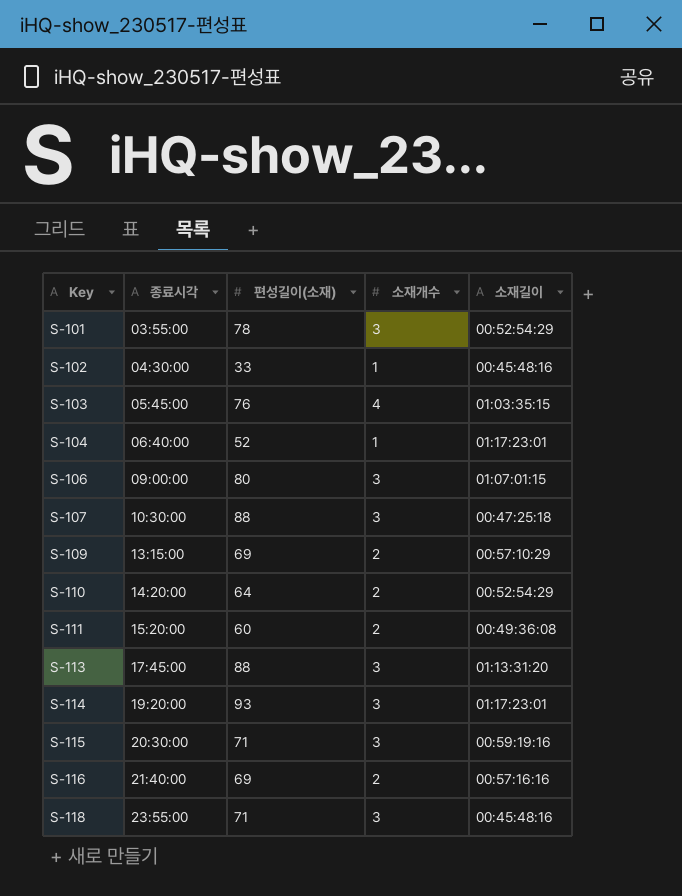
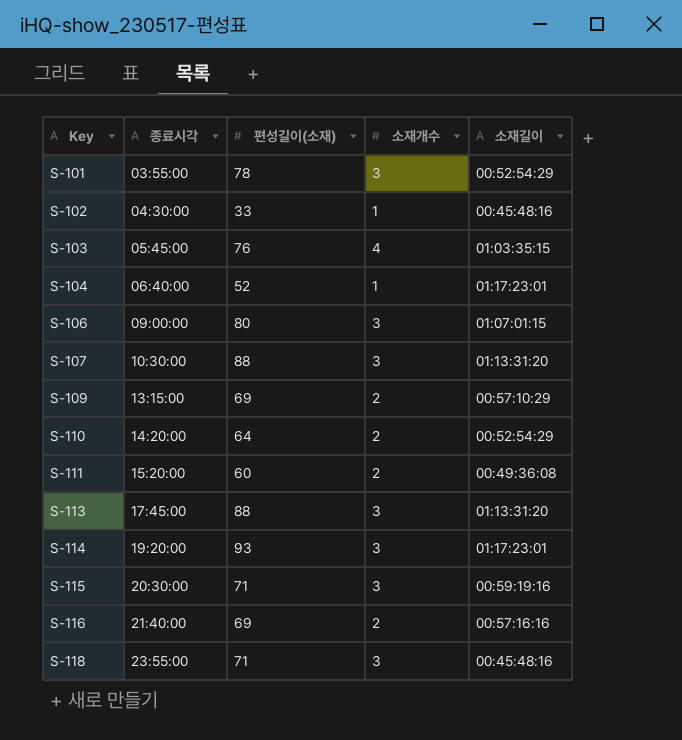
S-107 | 소재길이: 00:47:25:18 -> 01:13:31:20

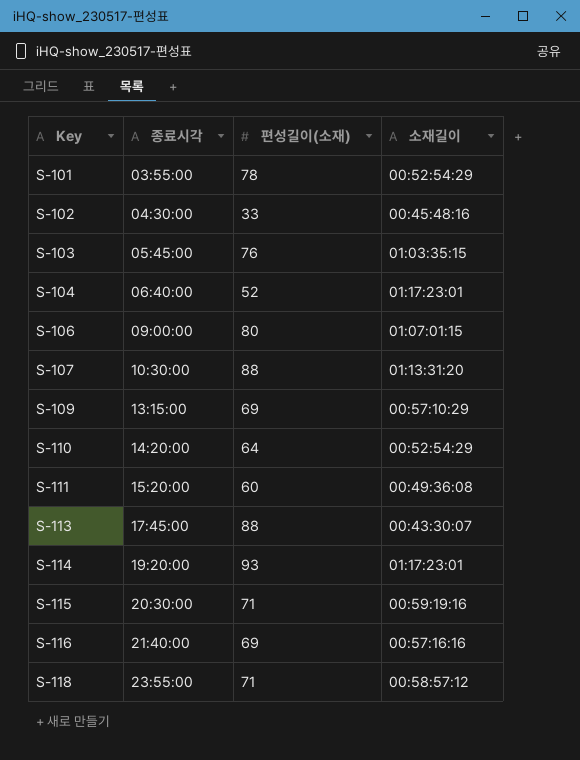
column 소재개수 | position: 4 -> none
S-113 | 소재길이: 01:13:31:20 -> 00:43:30:07
S-118 | 소재길이: 00:45:48:16 -> 00:58:57:12

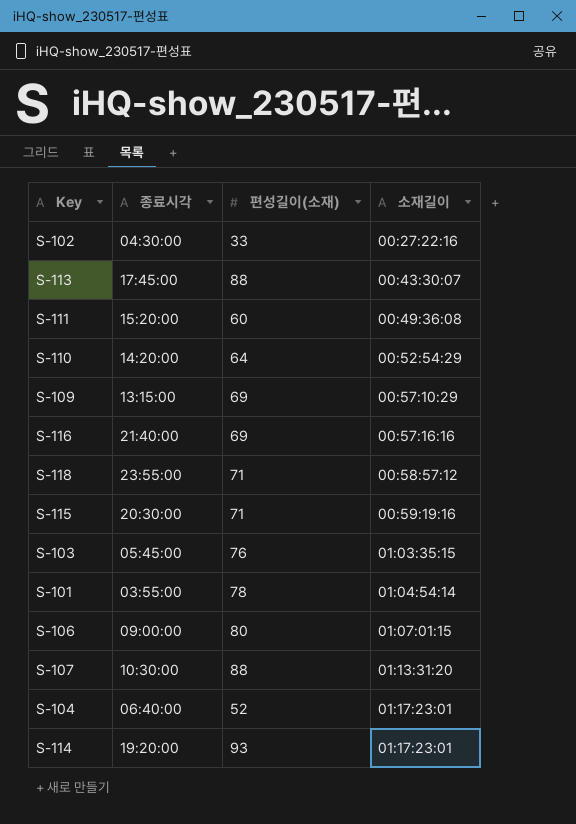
row order: Key ascending -> 소재길이 ascending
S-102 | 소재길이: 00:45:48:16 -> 00:27:22:16
S-101 | 소재길이: 00:52:54:29 -> 01:04:54:14

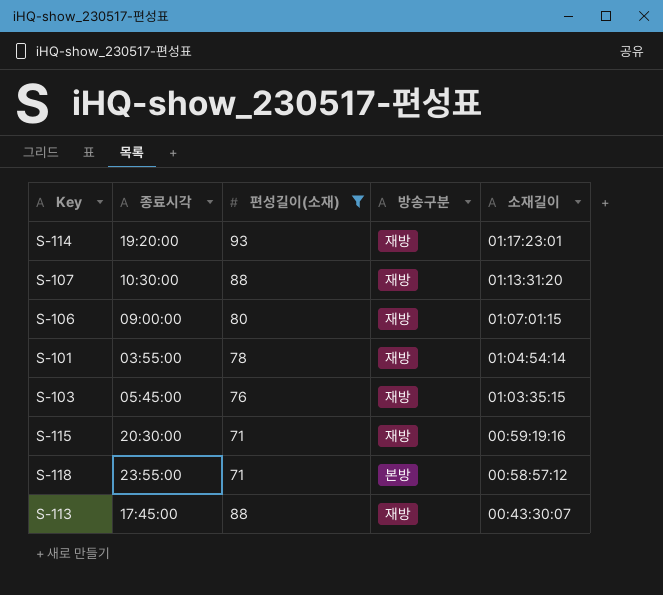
filter: none -> 편성길이(소재) >= 71
row order: 소재길이 ascending -> 소재길이 descending
column 방송구분 | position: none -> 4

